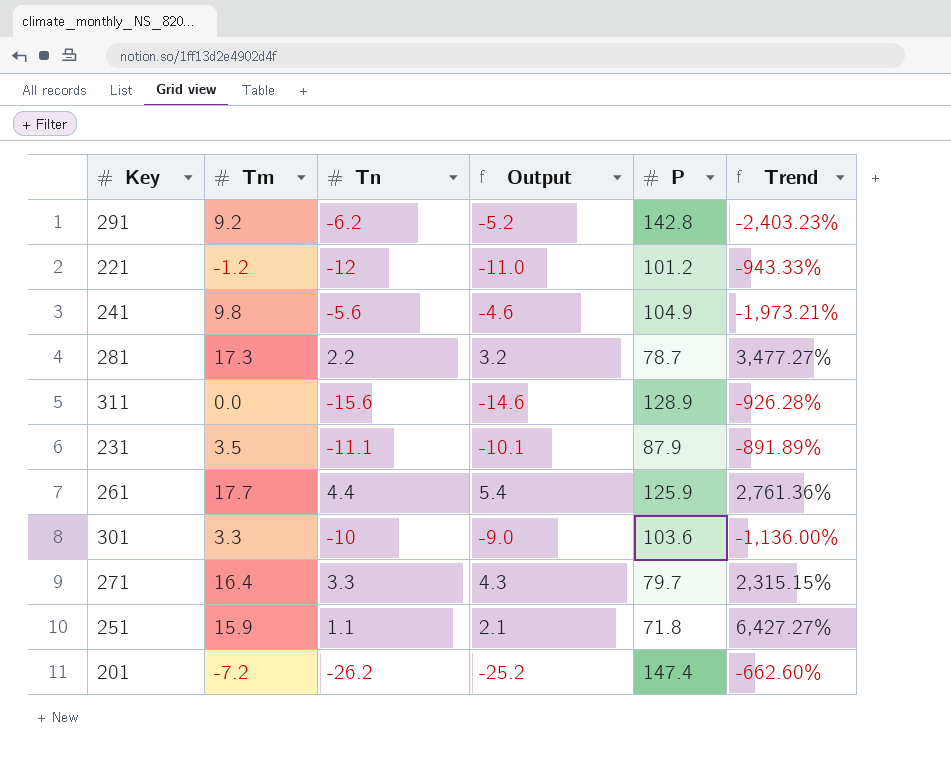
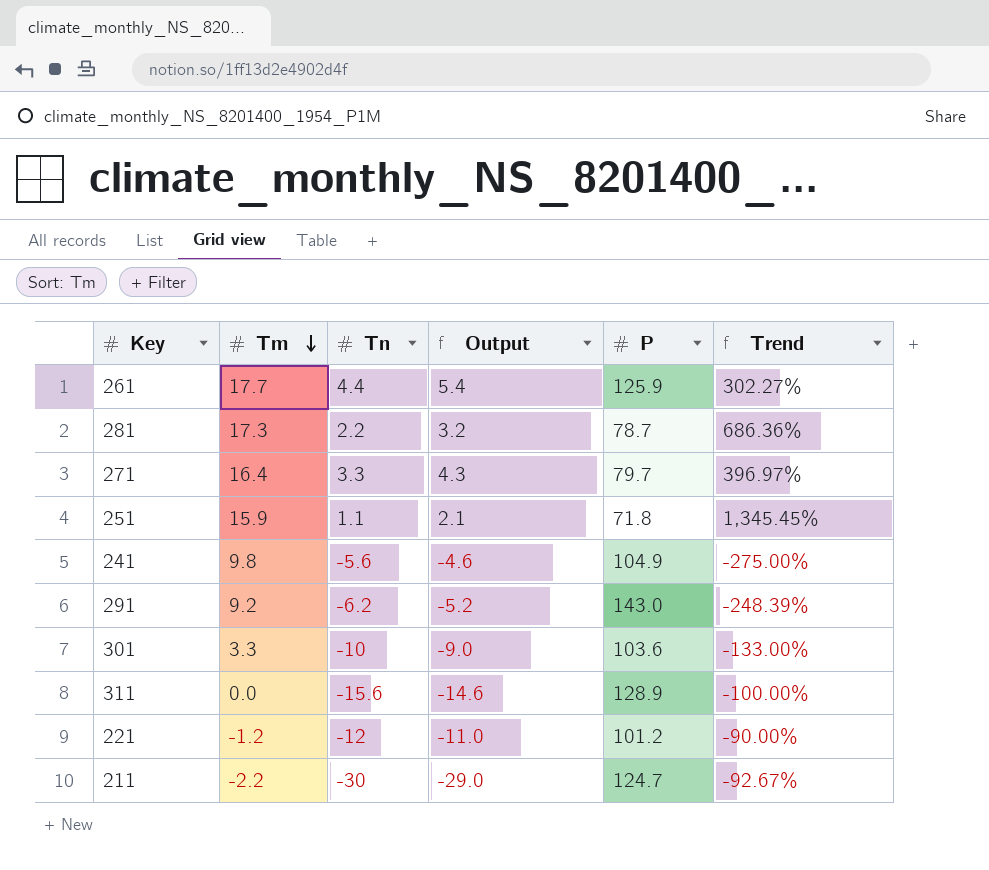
row order: none -> Tm descending
column Trend | formula: ([P] - [Tn]) / [Tn] -> ([Tm] - [Tn]) / [Tn]
row 231: 3.5 | -11.1 | -10.1 | 87.9 | -891.89% -> none
row 201: -7.2 | -26.2 | -25.2 | 147.4 | -662.60% -> none
291 | P: 142.8 -> 143.0
row 211: none -> -2.2 | -30 | -29.0 | 124.7 | -92.67%

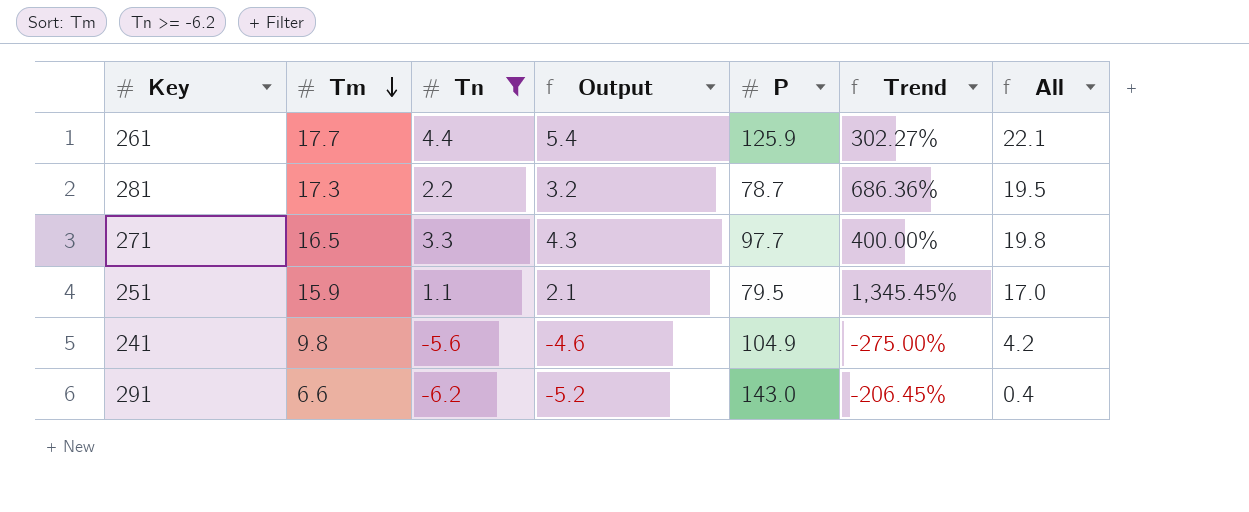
filter: none -> Tn >= -6.2
column All | formula: none -> [Tm] + [Tn]
271 | Tm: 16.4 -> 16.5
271 | P: 79.7 -> 97.7
271 | Trend: 396.97% -> 400.00%
251 | P: 71.8 -> 79.5
291 | Tm: 9.2 -> 6.6
291 | Trend: -248.39% -> -206.45%

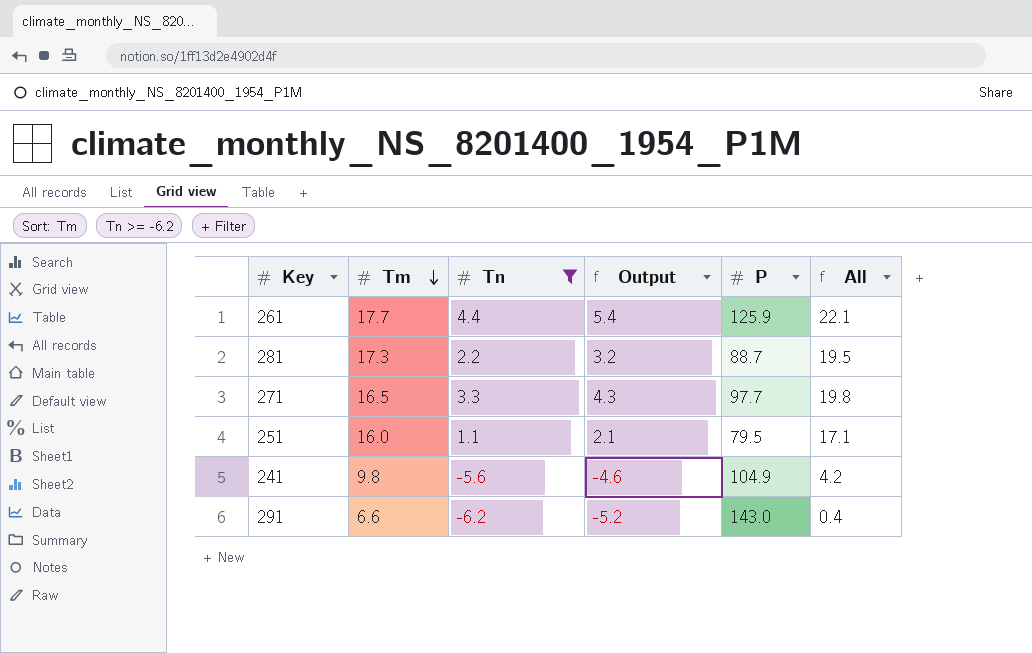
column Trend | formula: ([Tm] - [Tn]) / [Tn] -> none
281 | P: 78.7 -> 88.7
251 | Tm: 15.9 -> 16.0
251 | All: 17.0 -> 17.1

